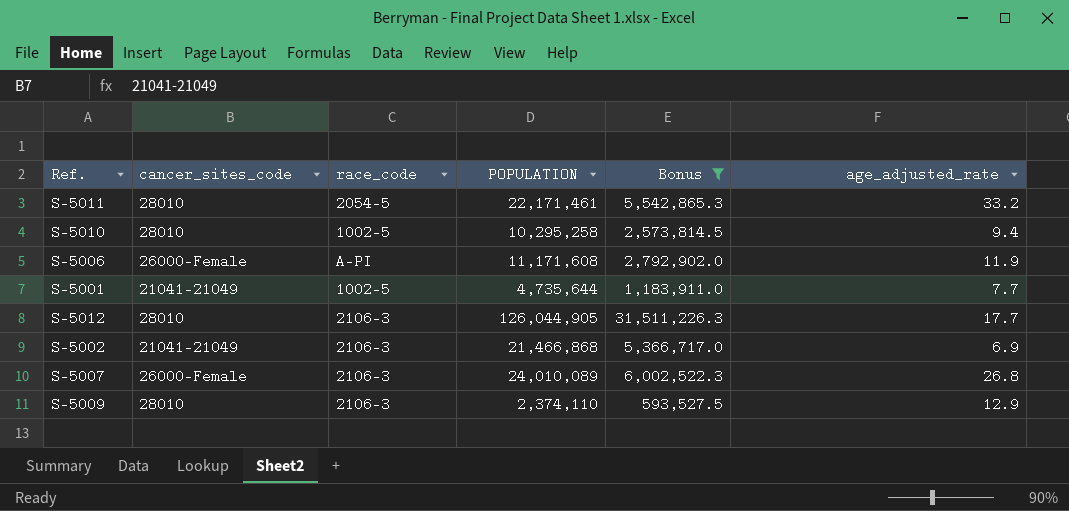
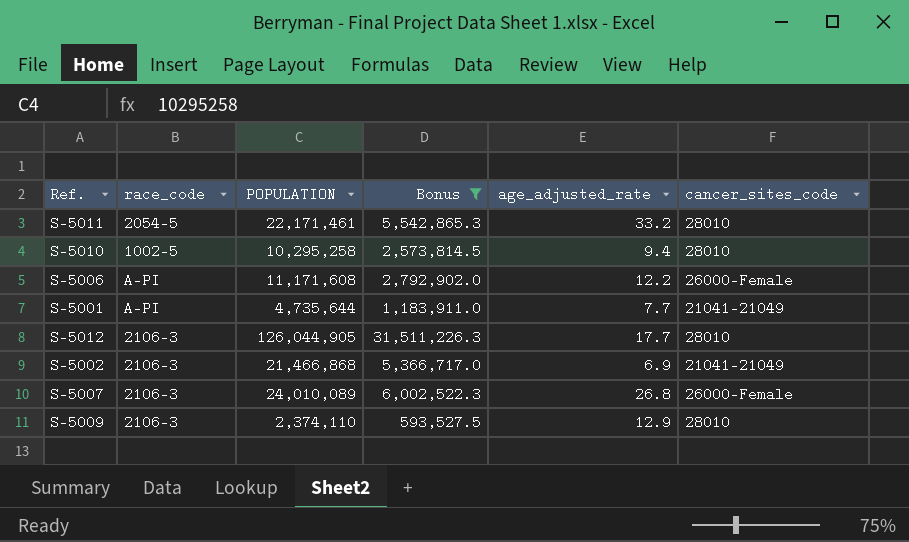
column cancer_sites_code | position: 2 -> 6
S-5006 | age_adjusted_rate: 11.9 -> 12.2
S-5001 | race_code: 1002-5 -> A-PI

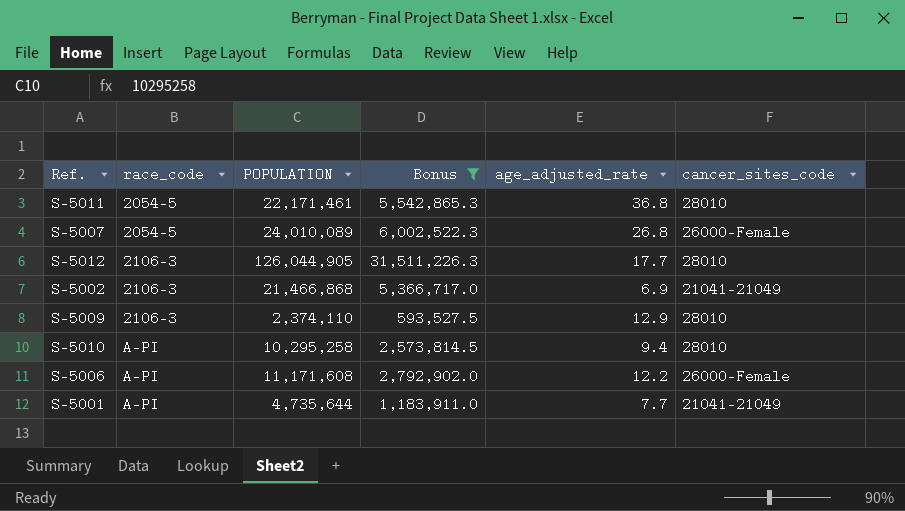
row order: none -> race_code ascending
S-5011 | age_adjusted_rate: 33.2 -> 36.8
S-5007 | race_code: 2106-3 -> 2054-5
S-5010 | race_code: 1002-5 -> A-PI

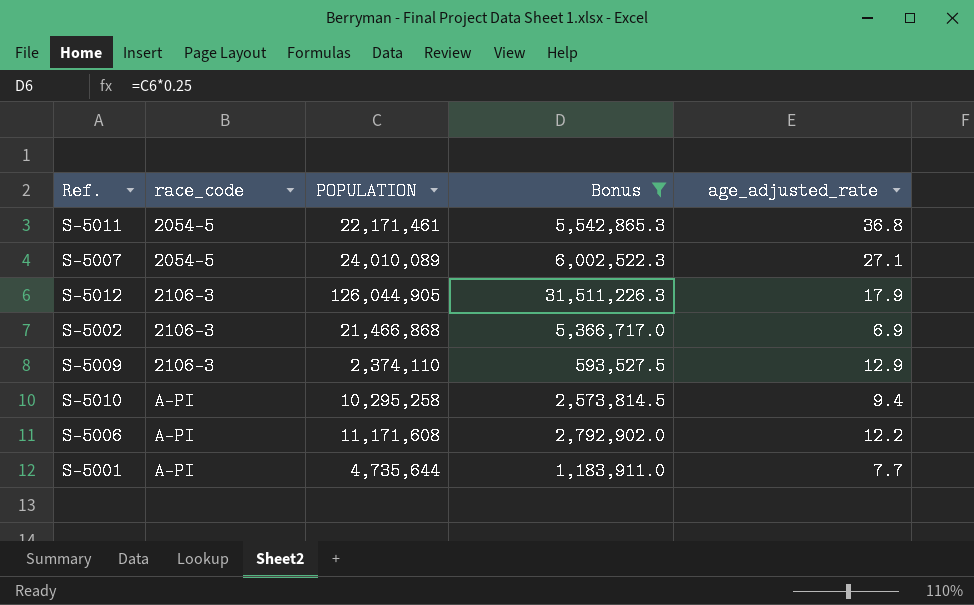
column cancer_sites_code | position: 6 -> none
S-5007 | age_adjusted_rate: 26.8 -> 27.1
S-5012 | age_adjusted_rate: 17.7 -> 17.9

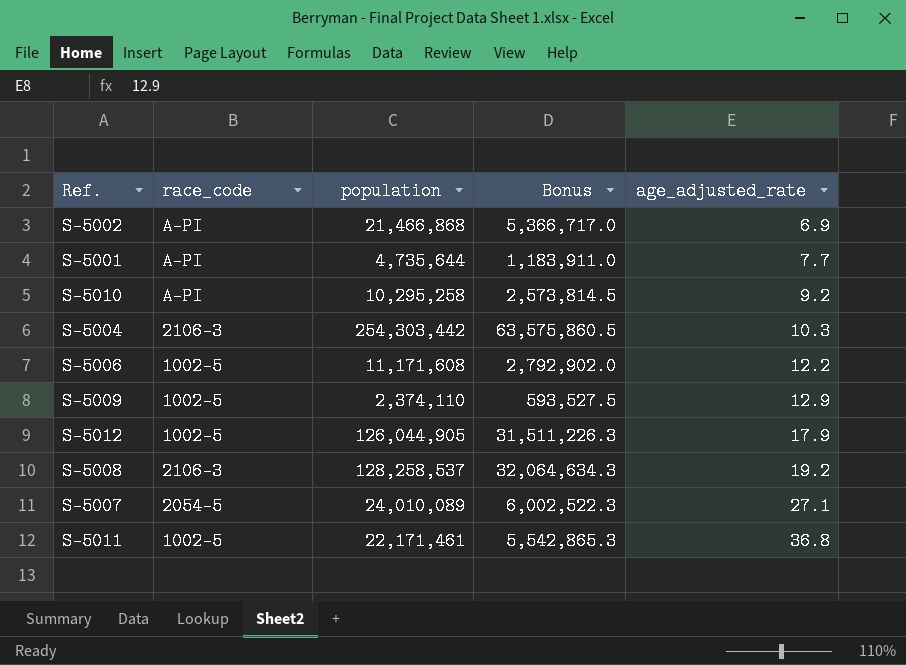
filter: Bonus <= 31,511,226.3 -> none
row order: race_code ascending -> age_adjusted_rate ascending
column name: POPULATION -> population
S-5002 | race_code: 2106-3 -> A-PI
S-5010 | age_adjusted_rate: 9.4 -> 9.2
S-5006 | race_code: A-PI -> 1002-5
S-5009 | race_code: 2106-3 -> 1002-5
S-5012 | race_code: 2106-3 -> 1002-5
S-5011 | race_code: 2054-5 -> 1002-5

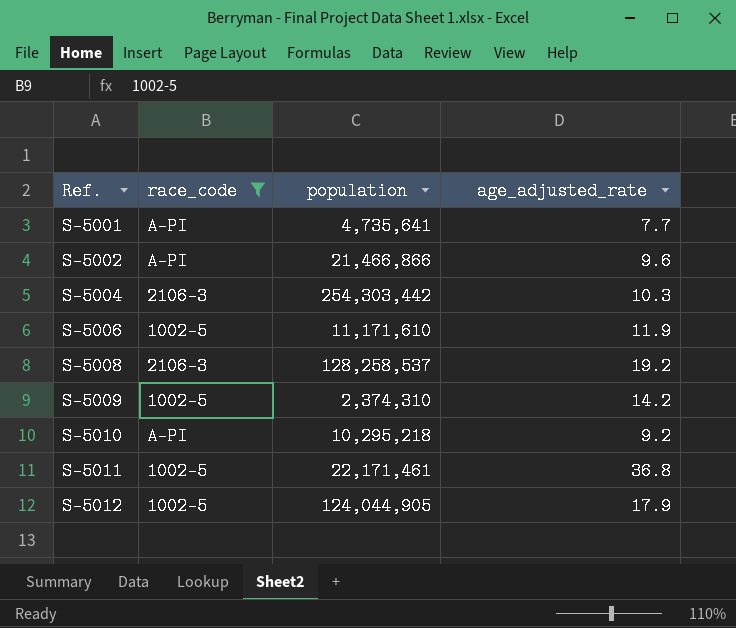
filter: none -> race_code != 2054-5
row order: age_adjusted_rate ascending -> Ref. ascending
column Bonus | formula: [population] * 0.25 -> none
S-5001 | population: 4,735,644 -> 4,735,641
S-5002 | population: 21,466,868 -> 21,466,866
S-5002 | age_adjusted_rate: 6.9 -> 9.6
S-5006 | population: 11,171,608 -> 11,171,610
S-5006 | age_adjusted_rate: 12.2 -> 11.9
S-5009 | population: 2,374,110 -> 2,374,310
S-5009 | age_adjusted_rate: 12.9 -> 14.2
S-5010 | population: 10,295,258 -> 10,295,218
S-5012 | population: 126,044,905 -> 124,044,905

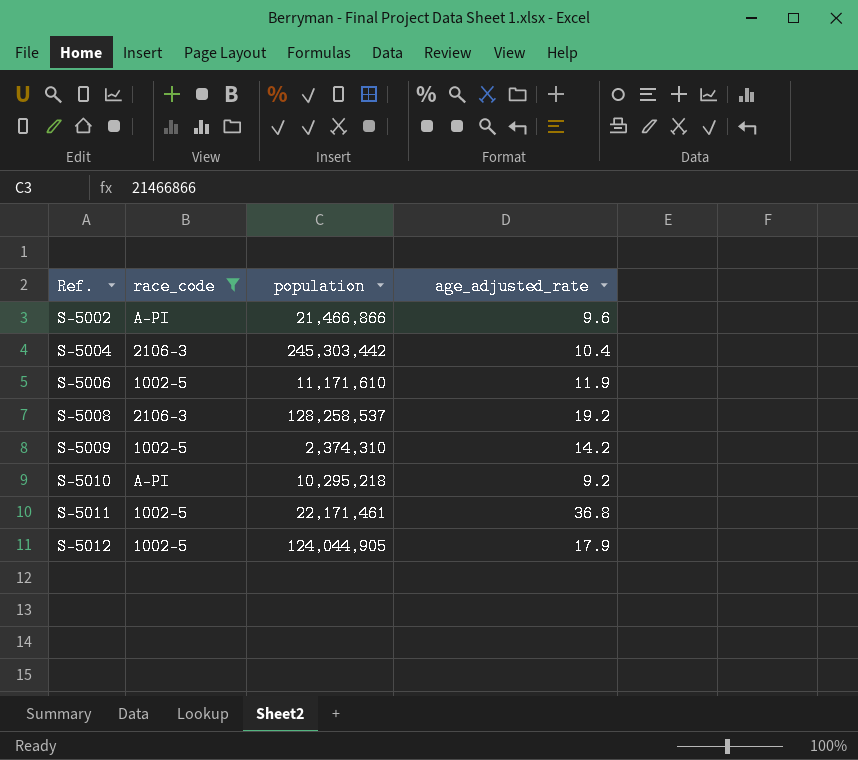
row S-5001: A-PI | 4,735,641 | 7.7 -> none
S-5004 | population: 254,303,442 -> 245,303,442
S-5004 | age_adjusted_rate: 10.3 -> 10.4

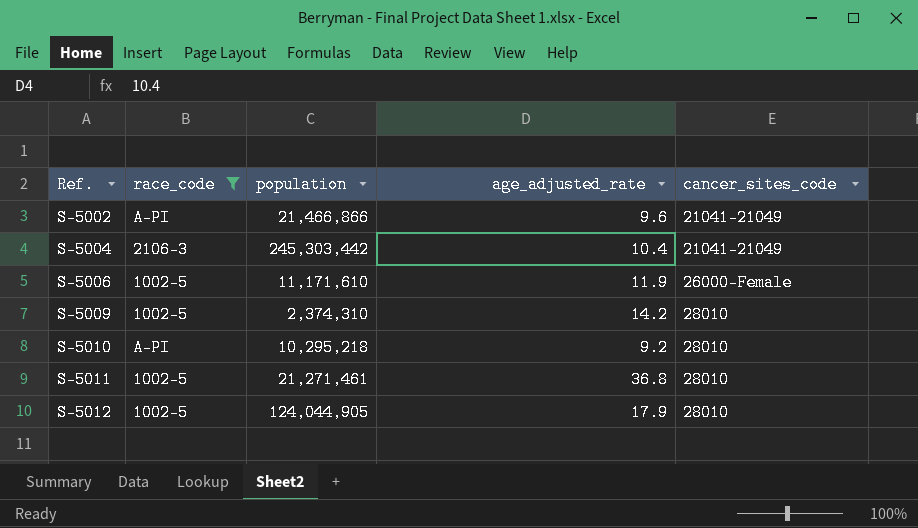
column cancer_sites_code | position: none -> 5
row S-5008: 2106-3 | 128,258,537 | 19.2 -> none
S-5011 | population: 22,171,461 -> 21,271,461

